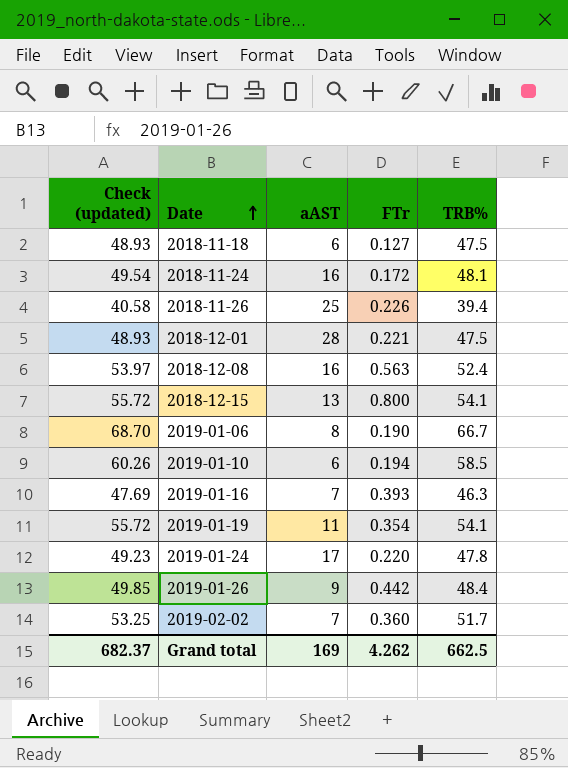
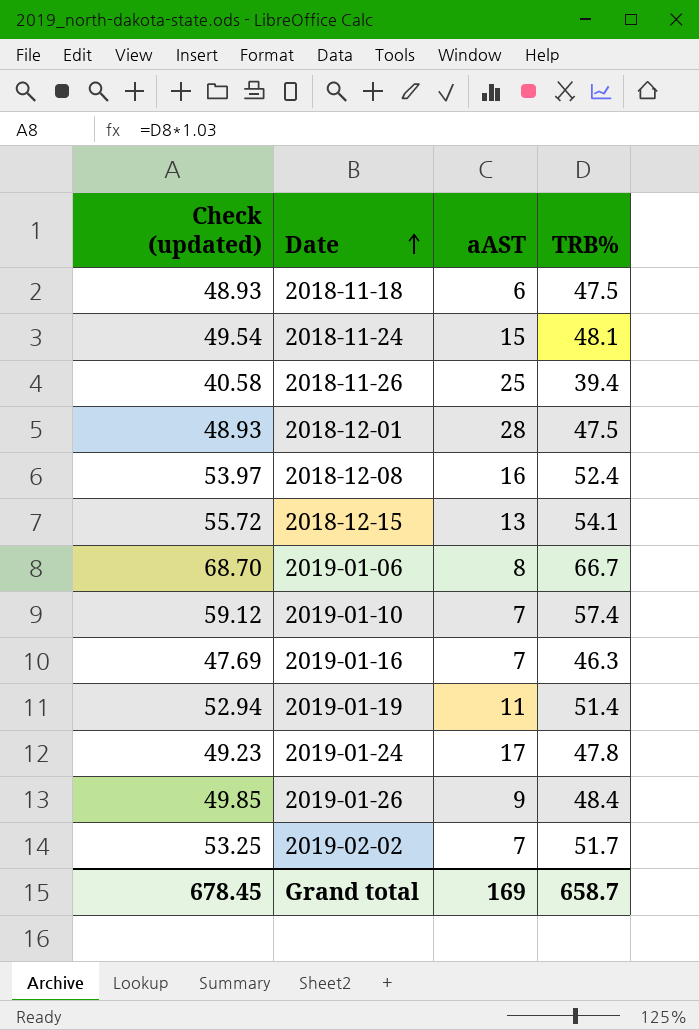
column FTr | position: 4 -> none
2018-11-24 | aAST: 16 -> 15
2019-01-10 | Check (updated): 60.26 -> 59.12
2019-01-10 | aAST: 6 -> 7
2019-01-10 | TRB%: 58.5 -> 57.4
2019-01-19 | Check (updated): 55.72 -> 52.94
2019-01-19 | TRB%: 54.1 -> 51.4
Grand total | Check (updated): 682.37 -> 678.45
Grand total | TRB%: 662.5 -> 658.7

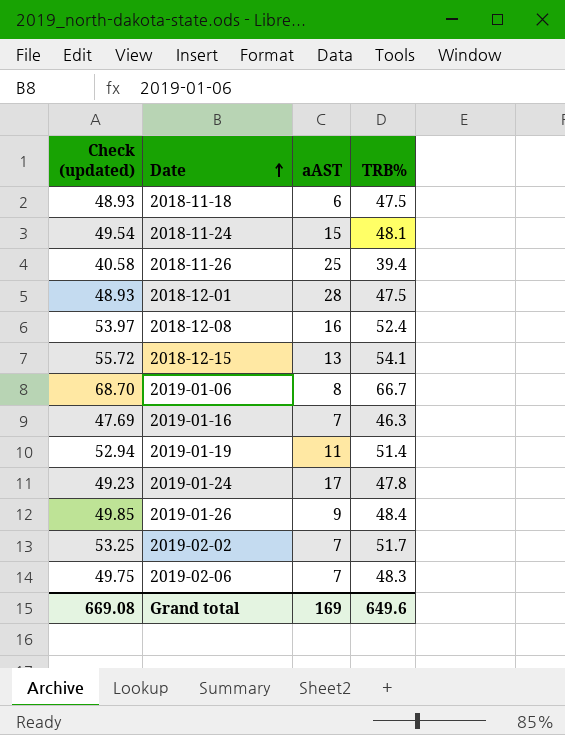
row 2019-01-10: 59.12 | 7 | 57.4 -> none
row 2019-02-06: none -> 49.75 | 7 | 48.3
Grand total | Check (updated): 678.45 -> 669.08
Grand total | TRB%: 658.7 -> 649.6

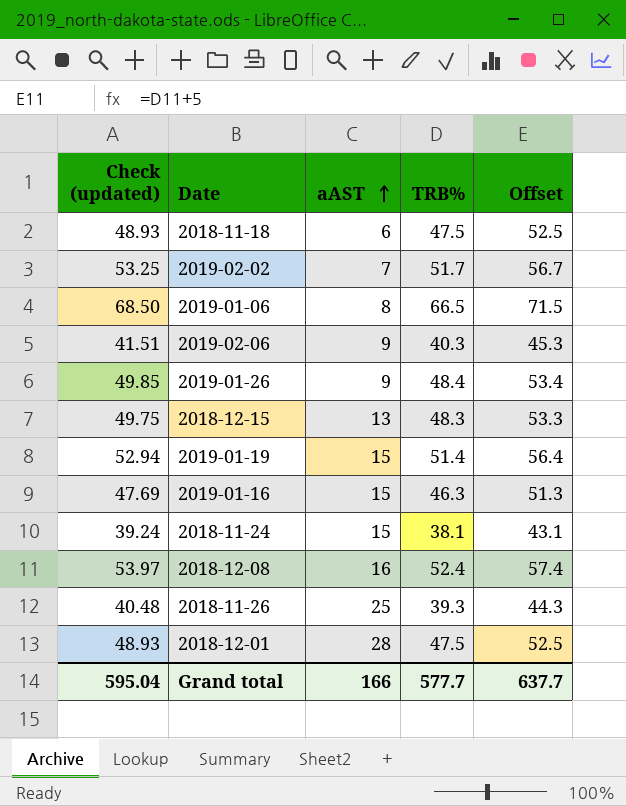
row order: Date ascending -> aAST ascending
column Offset | formula: none -> [TRB%] + 5
row 2019-01-24: 49.23 | 17 | 47.8 -> none
2019-01-06 | Check (updated): 68.70 -> 68.50
2019-01-06 | TRB%: 66.7 -> 66.5
2019-02-06 | Check (updated): 49.75 -> 41.51
2019-02-06 | aAST: 7 -> 9
2019-02-06 | TRB%: 48.3 -> 40.3
2018-12-15 | Check (updated): 55.72 -> 49.75
2018-12-15 | TRB%: 54.1 -> 48.3
2019-01-19 | aAST: 11 -> 15
2019-01-16 | aAST: 7 -> 15
2018-11-24 | Check (updated): 49.54 -> 39.24
2018-11-24 | TRB%: 48.1 -> 38.1
2018-11-26 | Check (updated): 40.58 -> 40.48
2018-11-26 | TRB%: 39.4 -> 39.3
Grand total | Check (updated): 669.08 -> 595.04
Grand total | aAST: 169 -> 166
Grand total | TRB%: 649.6 -> 577.7

